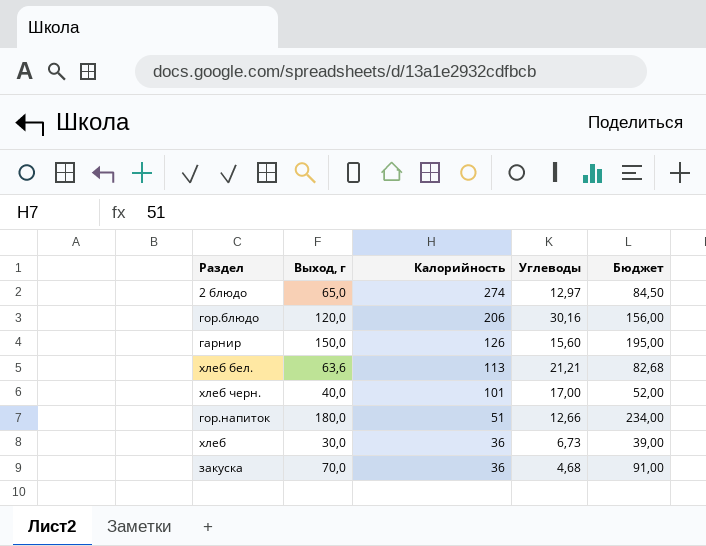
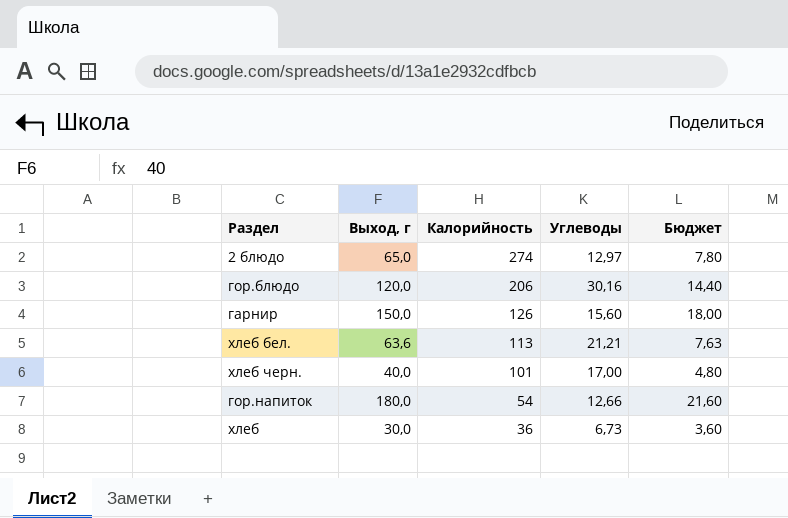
column Бюджет | formula: [Выход, г] * 1,3 -> [Выход, г] * 0,12
row закуска: 70,0 | 36 | 4,68 | 91,00 -> none
гор.напиток | Калорийность: 51 -> 54

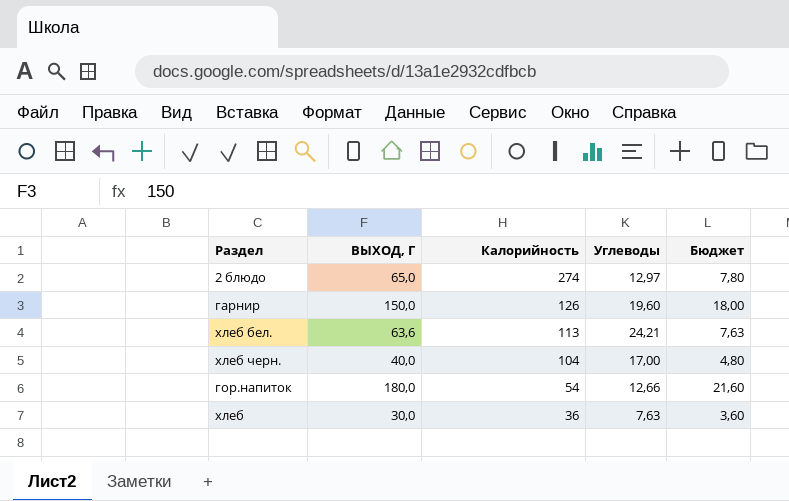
column name: Выход, г -> ВЫХОД, Г
row гор.блюдо: 120,0 | 206 | 30,16 | 14,40 -> none
гарнир | Углеводы: 15,60 -> 19,60
хлеб бел. | Углеводы: 21,21 -> 24,21
хлеб черн. | Калорийность: 101 -> 104
хлеб | Углеводы: 6,73 -> 7,63

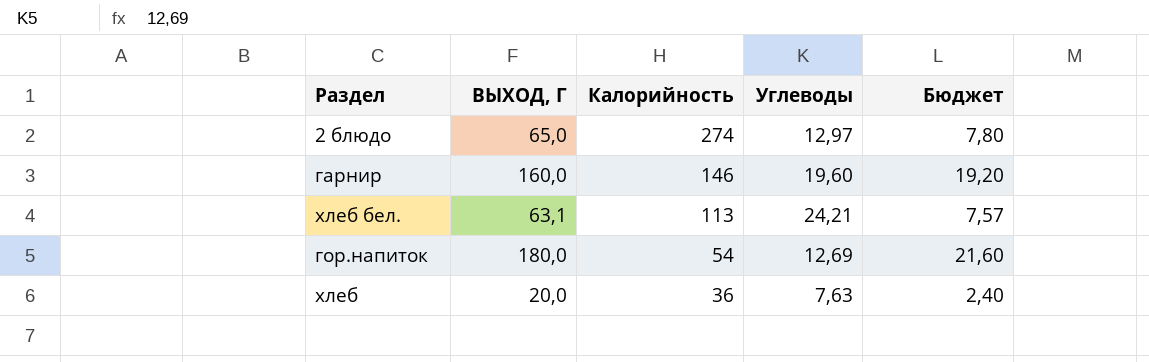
row хлеб черн.: 40,0 | 104 | 17,00 | 4,80 -> none
гарнир | ВЫХОД, Г: 150,0 -> 160,0
гарнир | Калорийность: 126 -> 146
гарнир | Бюджет: 18,00 -> 19,20
хлеб бел. | ВЫХОД, Г: 63,6 -> 63,1
хлеб бел. | Бюджет: 7,63 -> 7,57
гор.напиток | Углеводы: 12,66 -> 12,69
хлеб | ВЫХОД, Г: 30,0 -> 20,0
хлеб | Бюджет: 3,60 -> 2,40

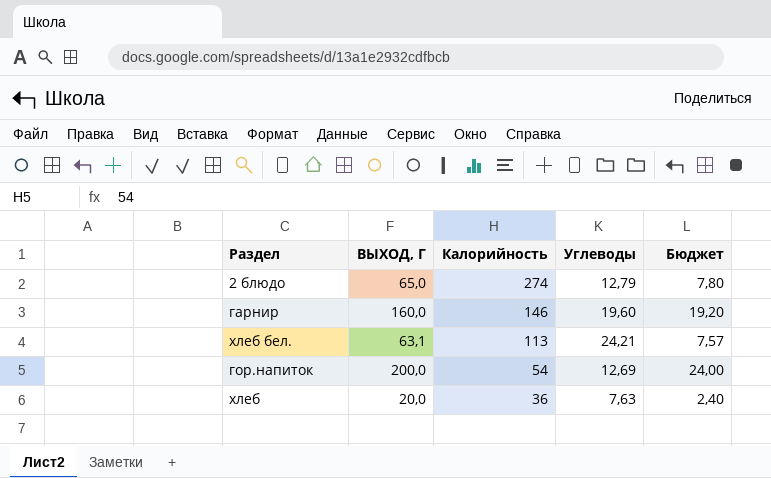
2 блюдо | Углеводы: 12,97 -> 12,79
гор.напиток | ВЫХОД, Г: 180,0 -> 200,0
гор.напиток | Бюджет: 21,60 -> 24,00

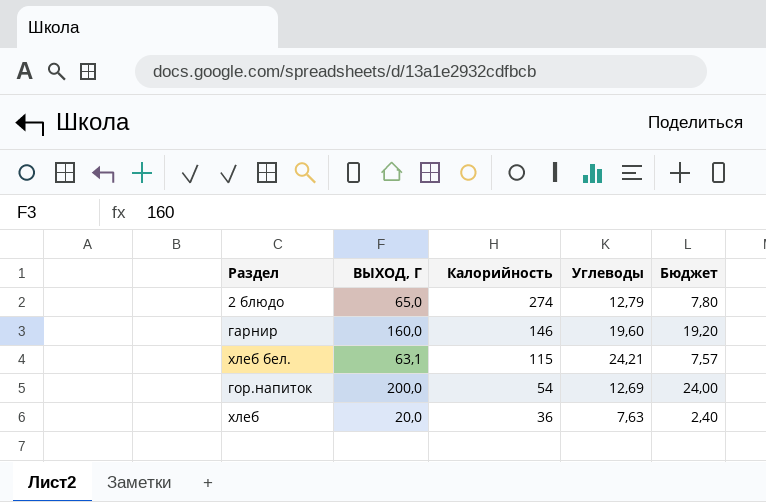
хлеб бел. | Калорийность: 113 -> 115

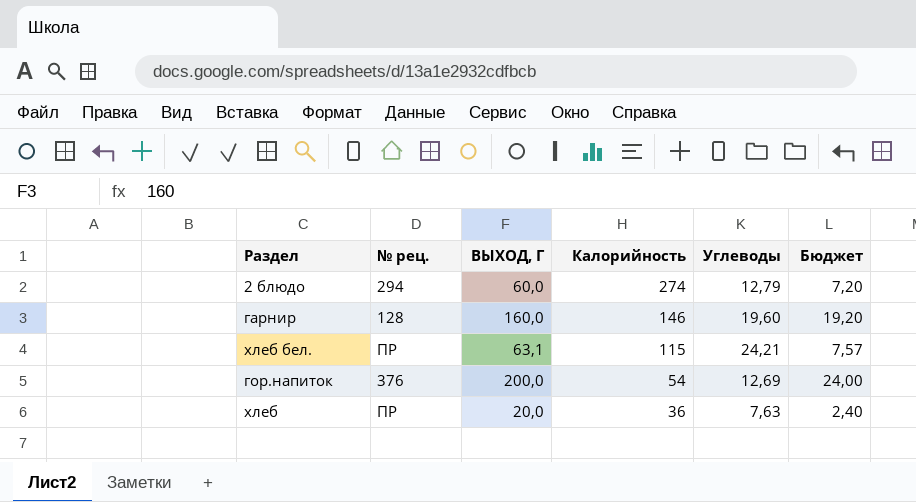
column № рец. | position: none -> 2
2 блюдо | ВЫХОД, Г: 65,0 -> 60,0
2 блюдо | Бюджет: 7,80 -> 7,20

